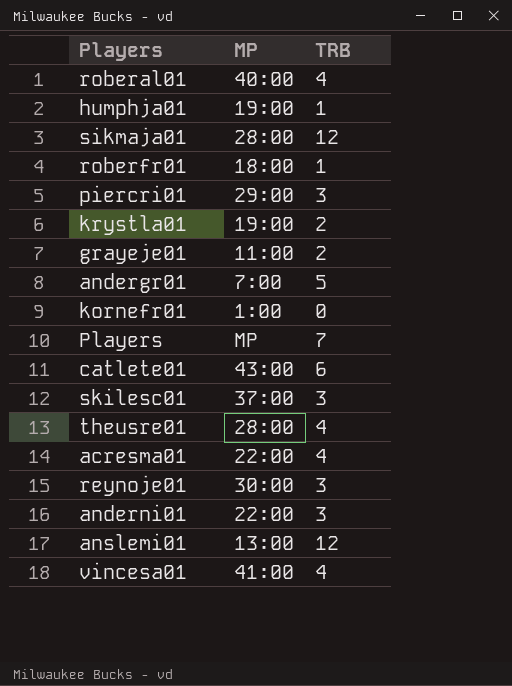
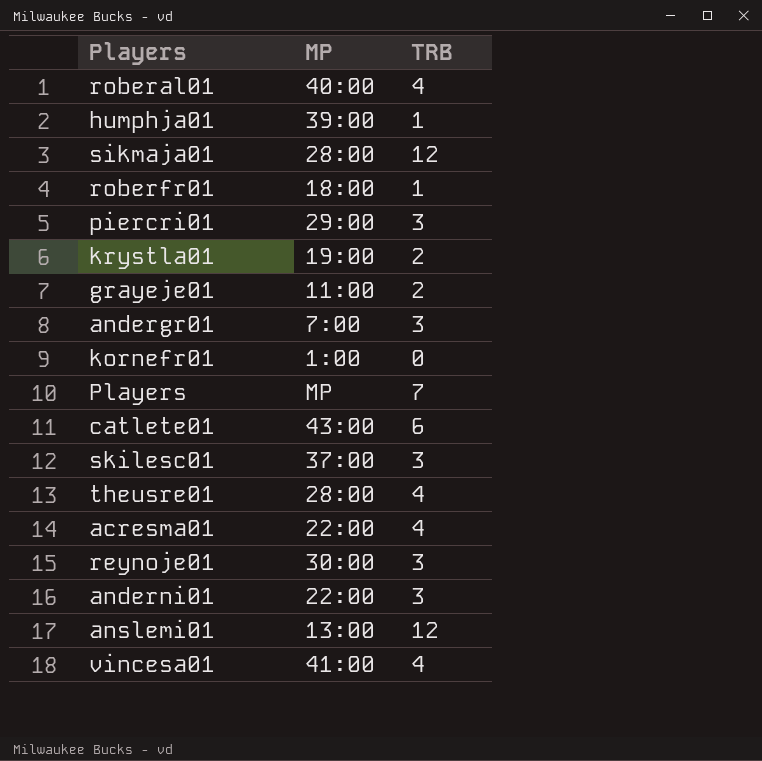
humphja01 | MP: 19:00 -> 39:00
andergr01 | TRB: 5 -> 3

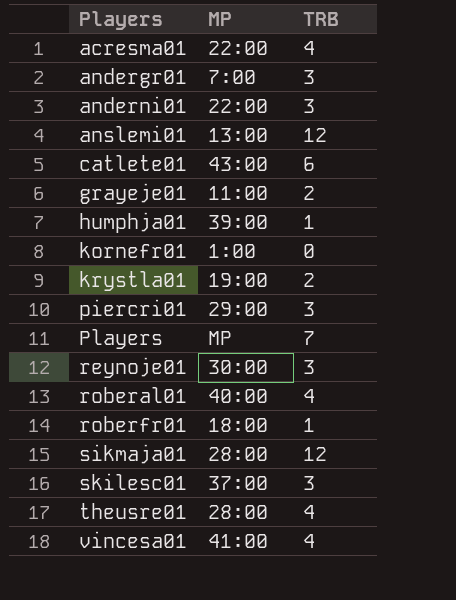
row order: none -> Players ascending

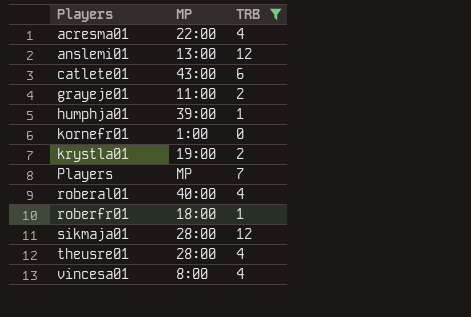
filter: none -> TRB != 3
vincesa01 | MP: 41:00 -> 8:00

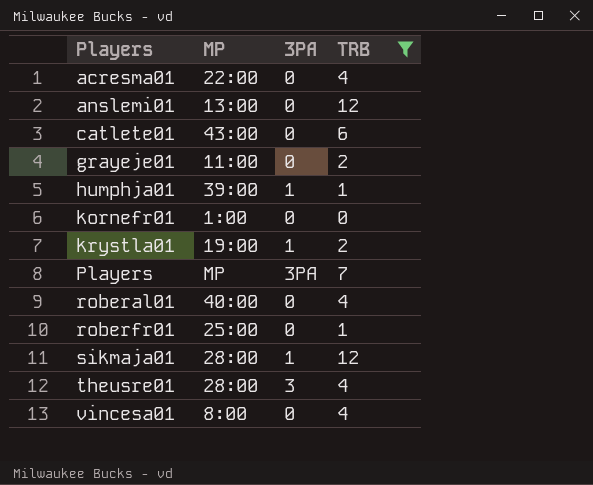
column 3PA | position: none -> 3
roberfr01 | MP: 18:00 -> 25:00

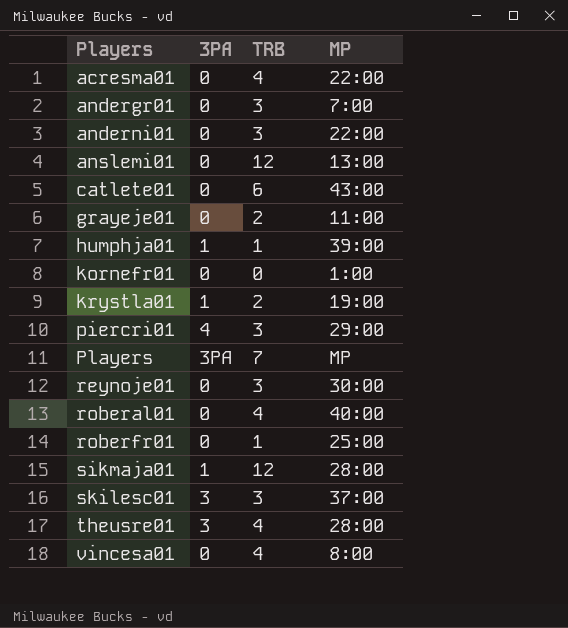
filter: TRB != 3 -> none
column MP | position: 2 -> 4

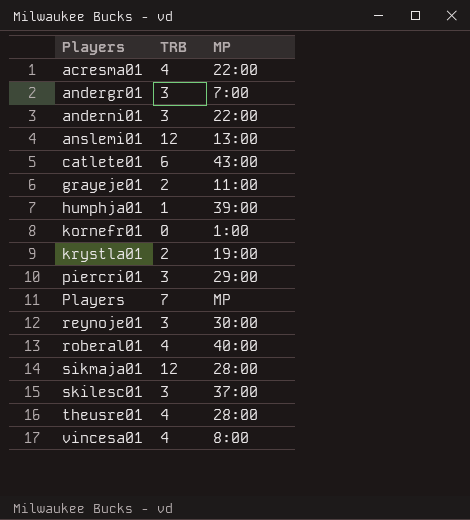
column 3PA | position: 2 -> none
row roberfr01: 0 | 1 | 25:00 -> none

